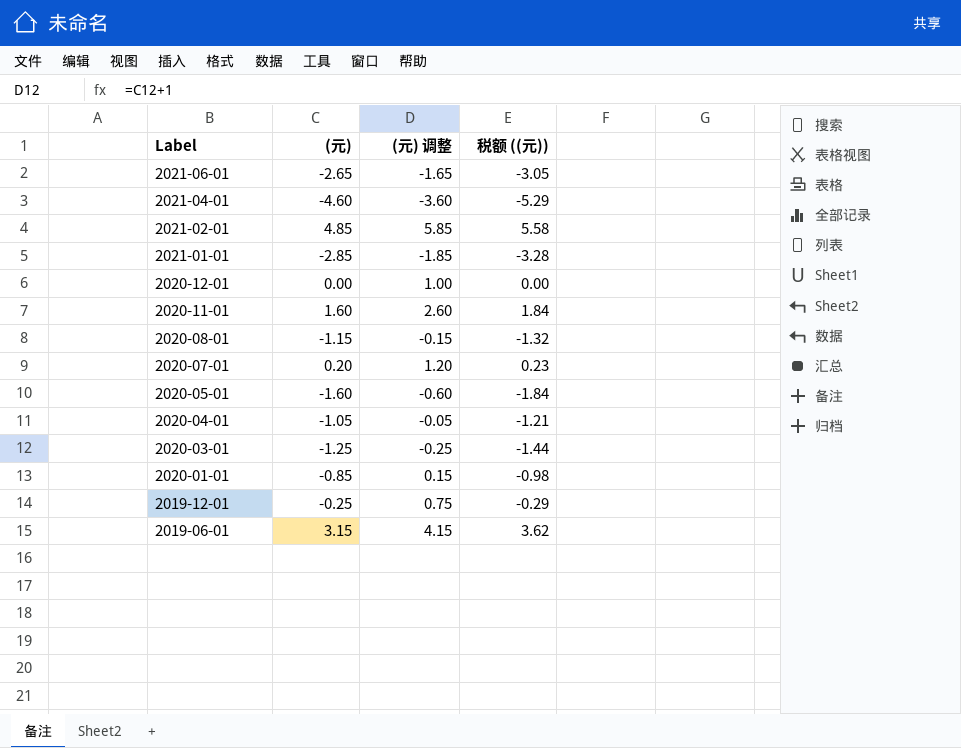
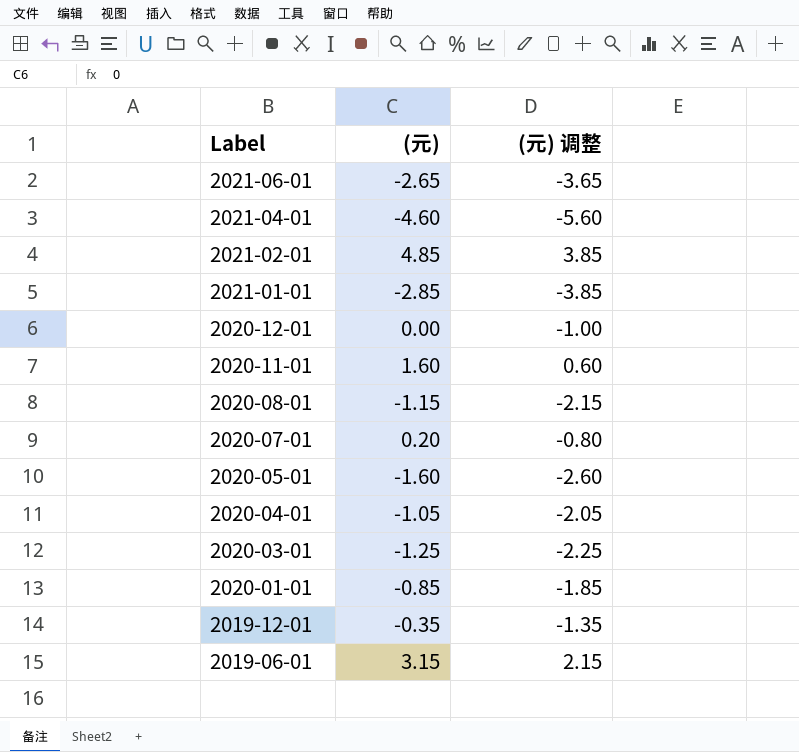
column 税额 ((元)) | formula: [(元)] * 1.15 -> none
column (元) 调整 | formula: [(元)] + 1 -> [(元)] - 1
2019-12-01 | (元): -0.25 -> -0.35

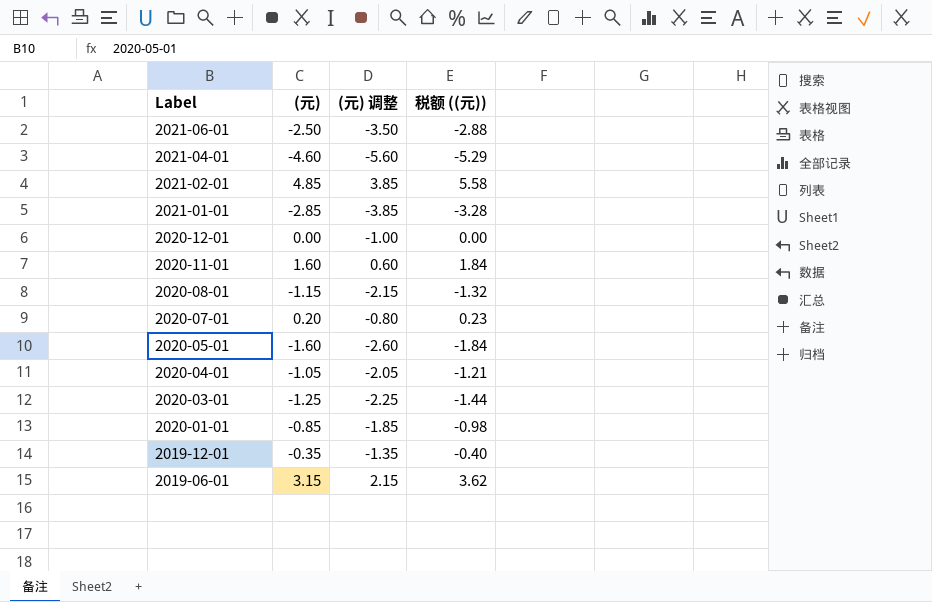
column 税额 ((元)) | formula: none -> [(元)] * 1.15
2021-06-01 | (元): -2.65 -> -2.50
2021-06-01 | (元) 调整: -3.65 -> -3.50

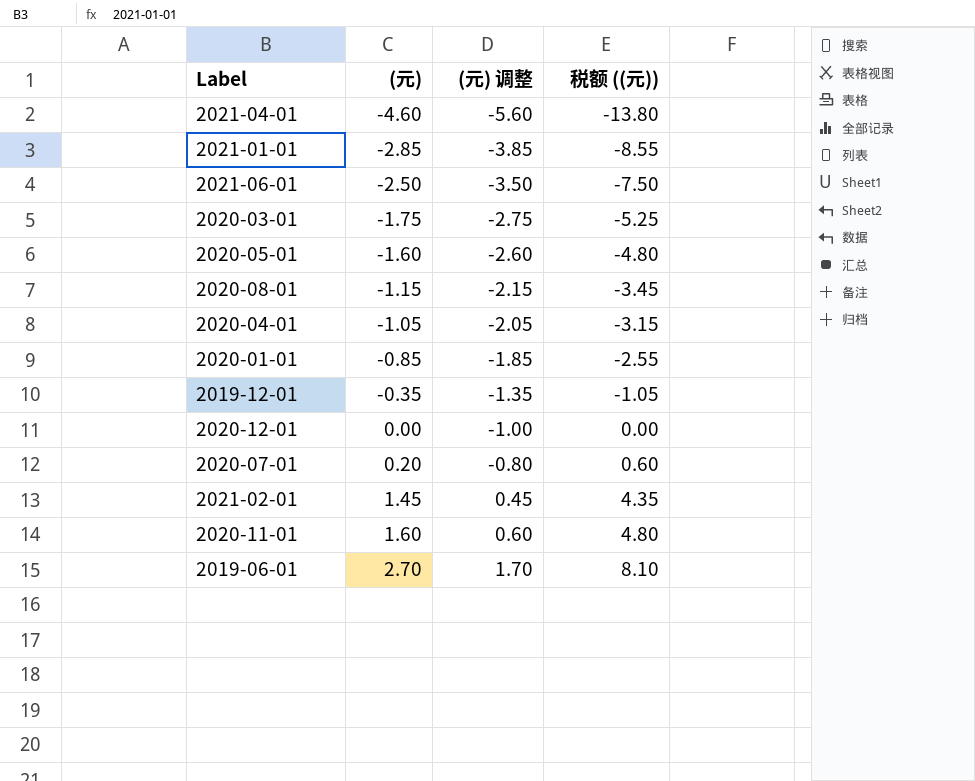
row order: Label descending -> (元) ascending
column 税额 ((元)) | formula: [(元)] * 1.15 -> [(元)] * 3
2020-03-01 | (元): -1.25 -> -1.75
2020-03-01 | (元) 调整: -2.25 -> -2.75
2021-02-01 | (元): 4.85 -> 1.45
2021-02-01 | (元) 调整: 3.85 -> 0.45
2019-06-01 | (元): 3.15 -> 2.70
2019-06-01 | (元) 调整: 2.15 -> 1.70

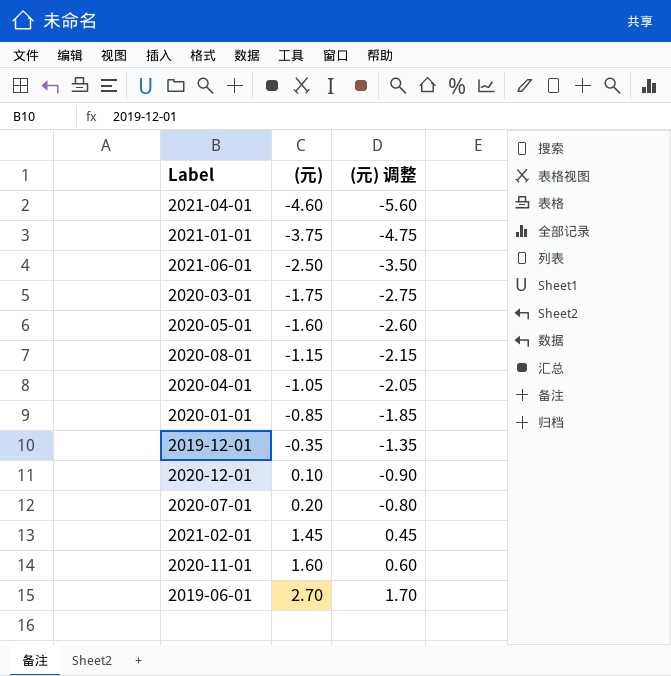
column 税额 ((元)) | formula: [(元)] * 3 -> none
2021-01-01 | (元): -2.85 -> -3.75
2021-01-01 | (元) 调整: -3.85 -> -4.75
2020-12-01 | (元): 0.00 -> 0.10
2020-12-01 | (元) 调整: -1.00 -> -0.90

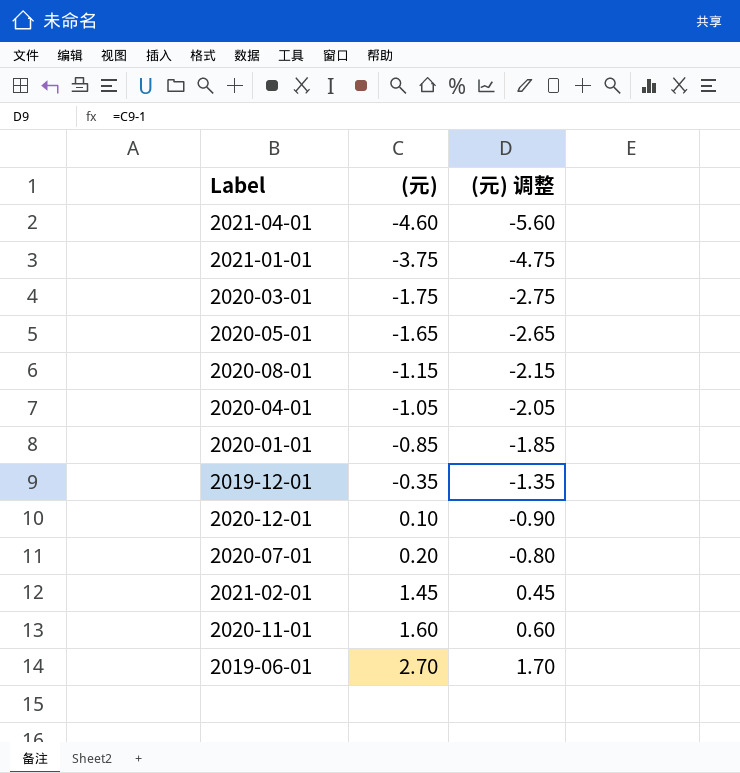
row 2021-06-01: -2.50 | -3.50 -> none
2020-05-01 | (元): -1.60 -> -1.65
2020-05-01 | (元) 调整: -2.60 -> -2.65

